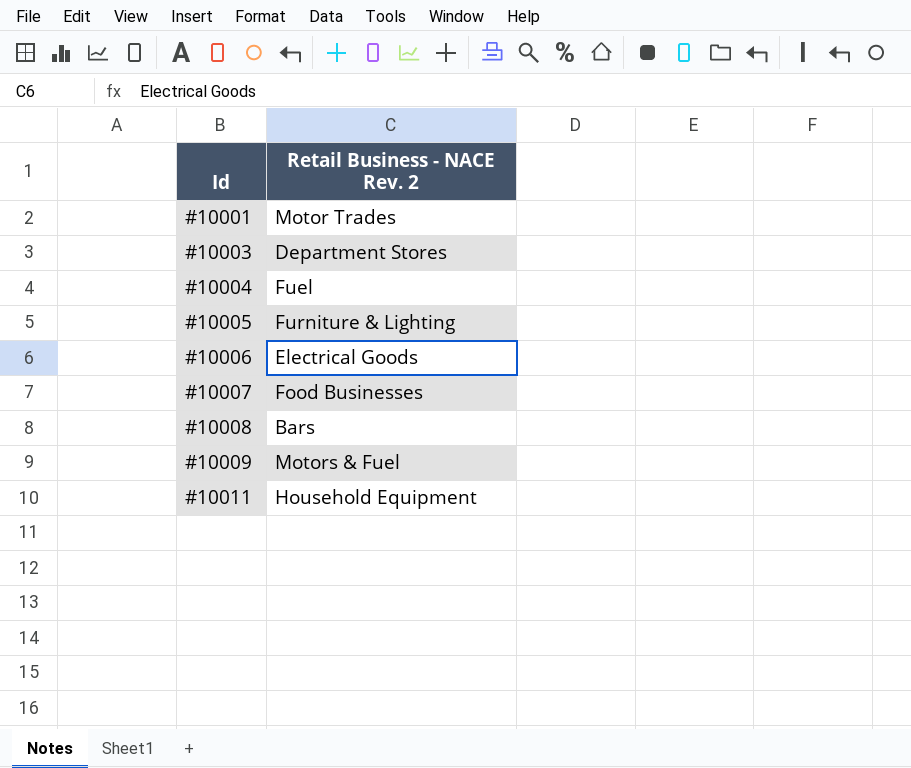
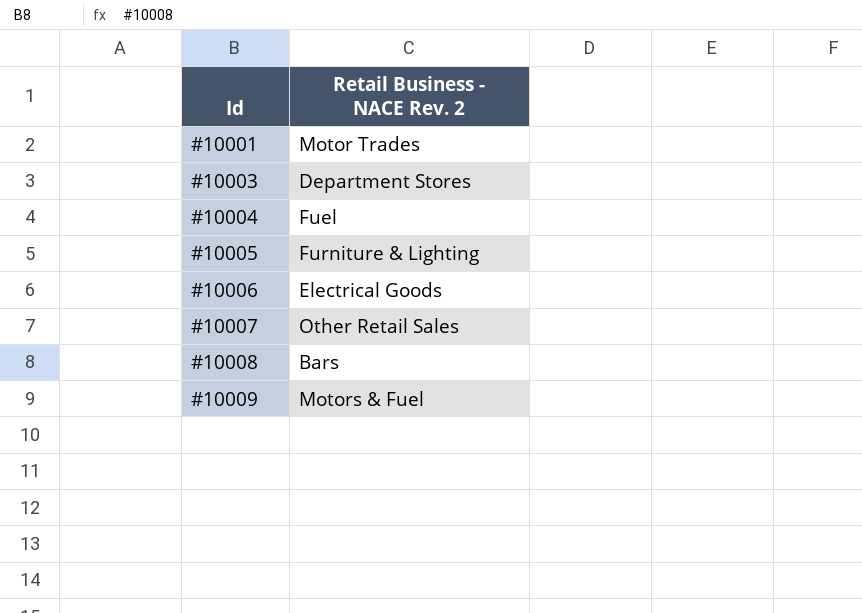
row #10011: Household Equipment -> none
#10007 | Retail Business - NACE Rev. 2: Food Businesses -> Other Retail Sales

